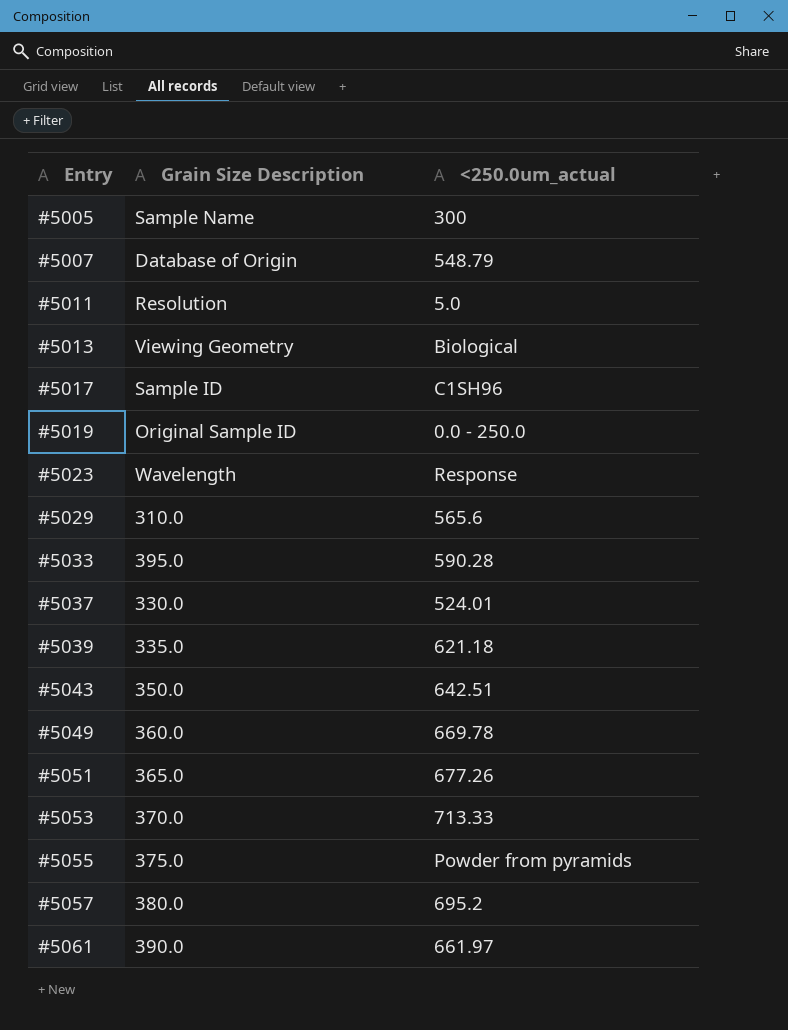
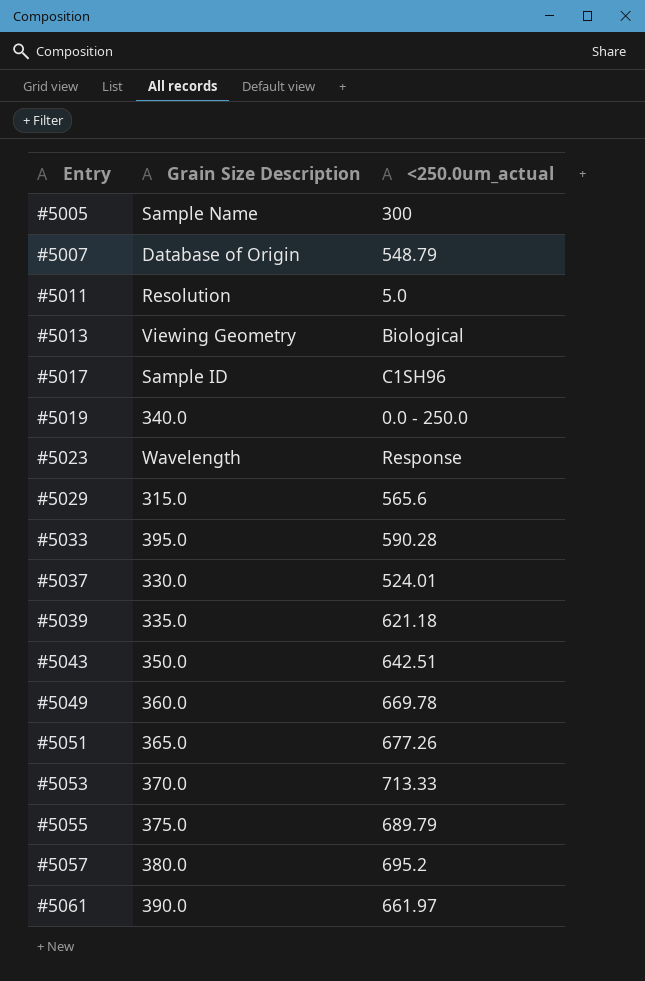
#5019 | Grain Size Description: Original Sample ID -> 340.0
#5029 | Grain Size Description: 310.0 -> 315.0
#5055 | <250.0um_actual: Powder from pyramids -> 689.79

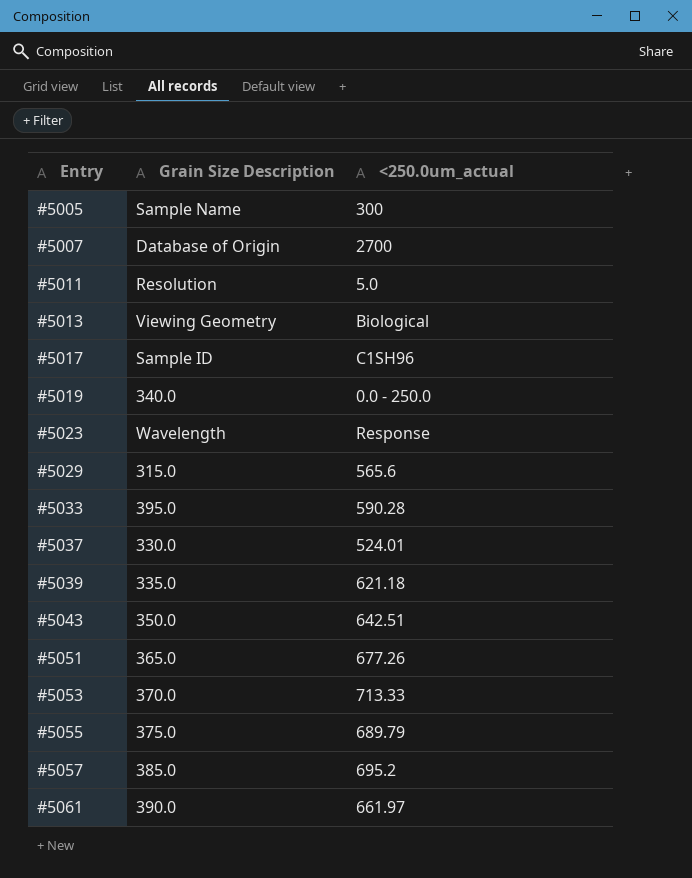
row #5049: 360.0 | 669.78 -> none
#5007 | <250.0um_actual: 548.79 -> 2700
#5057 | Grain Size Description: 380.0 -> 385.0

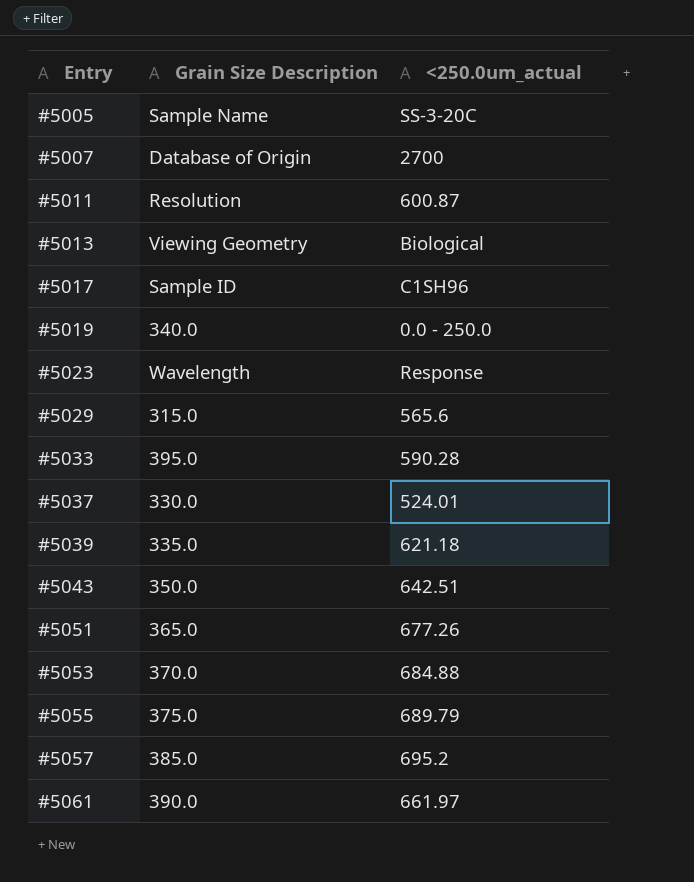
#5005 | <250.0um_actual: 300 -> SS-3-20C
#5011 | <250.0um_actual: 5.0 -> 600.87
#5053 | <250.0um_actual: 713.33 -> 684.88

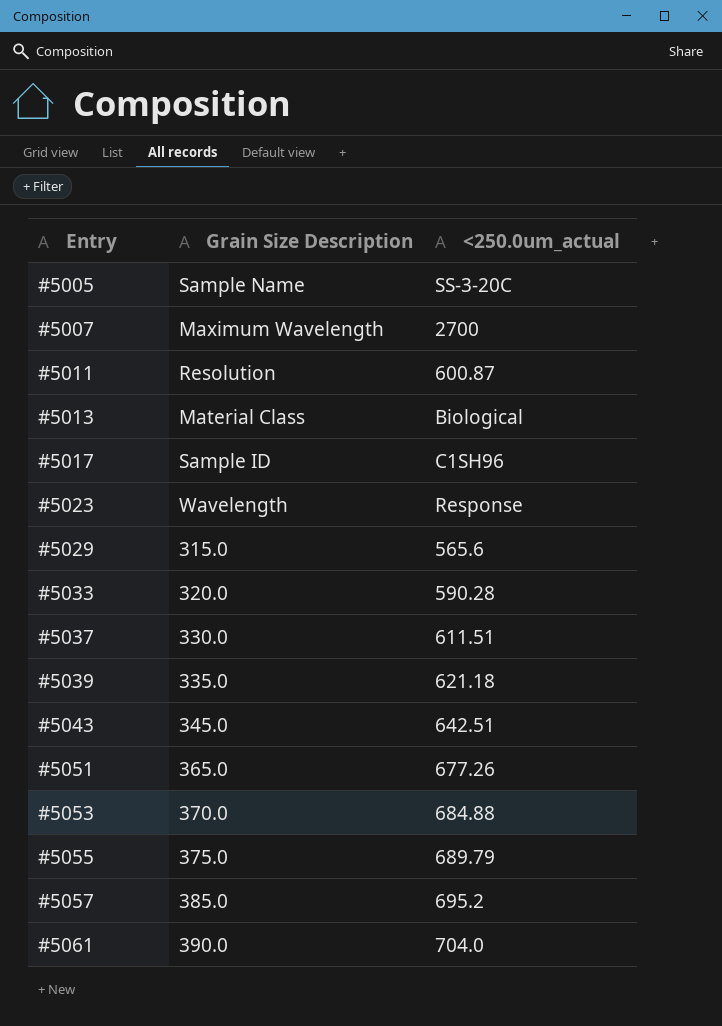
row #5019: 340.0 | 0.0 - 250.0 -> none
#5007 | Grain Size Description: Database of Origin -> Maximum Wavelength
#5013 | Grain Size Description: Viewing Geometry -> Material Class
#5033 | Grain Size Description: 395.0 -> 320.0
#5037 | <250.0um_actual: 524.01 -> 611.51
#5043 | Grain Size Description: 350.0 -> 345.0
#5061 | <250.0um_actual: 661.97 -> 704.0

